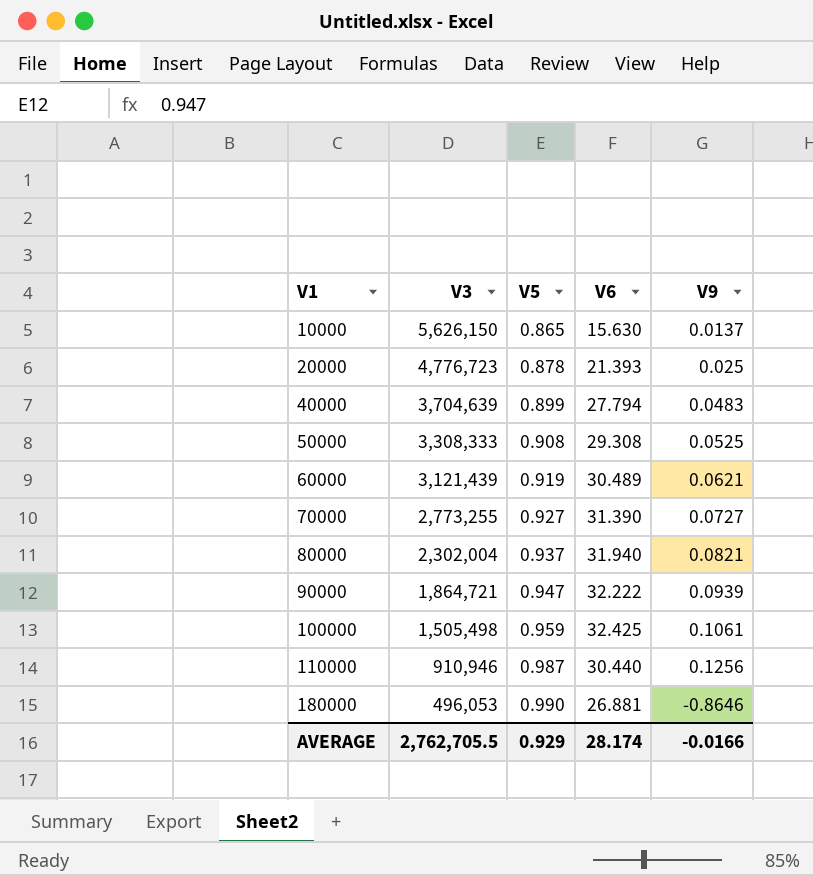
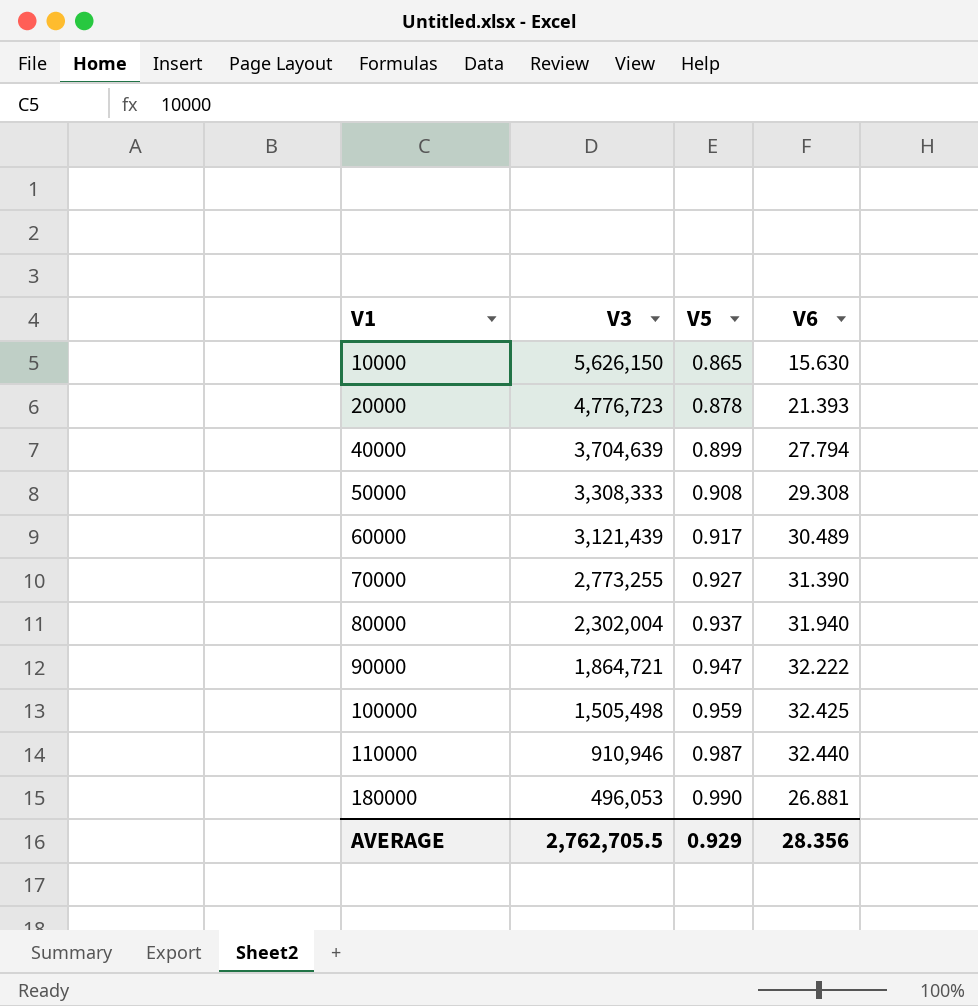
column V9 | position: 5 -> none
60000 | V5: 0.919 -> 0.917
110000 | V6: 30.440 -> 32.440
AVERAGE | V6: 28.174 -> 28.356

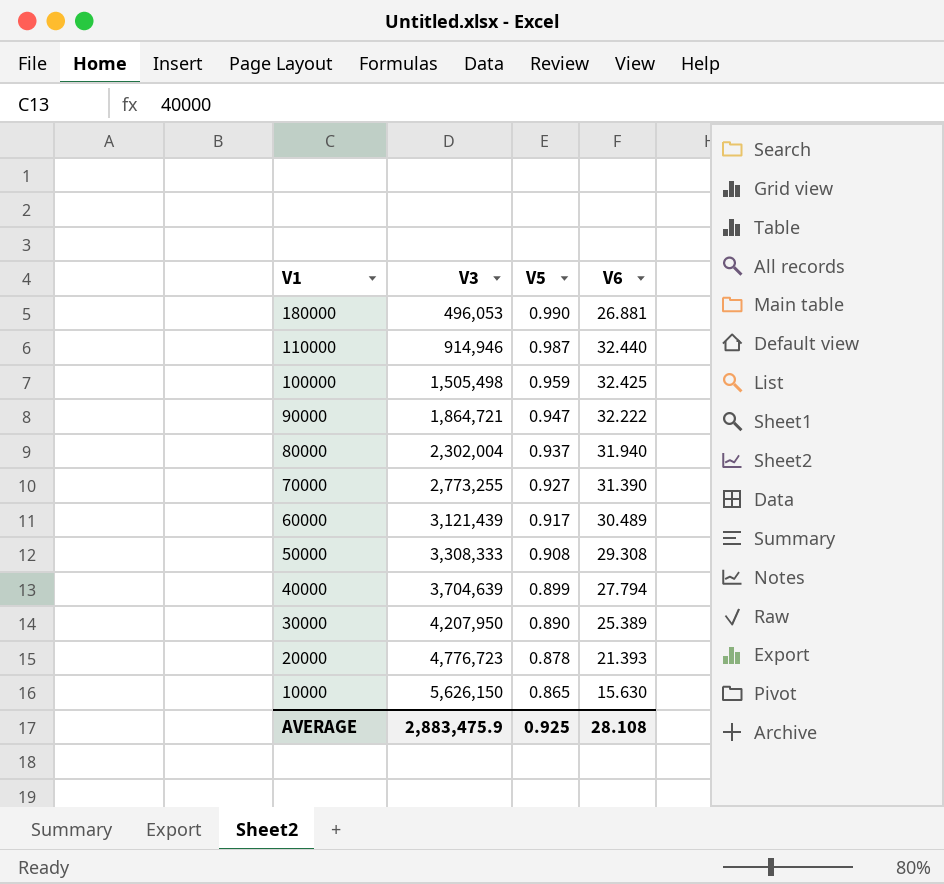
row order: V1 ascending -> V1 descending
110000 | V3: 910,946 -> 914,946
row 30000: none -> 4,207,950 | 0.890 | 25.389
AVERAGE | V3: 2,762,705.5 -> 2,883,475.9
AVERAGE | V5: 0.929 -> 0.925
AVERAGE | V6: 28.356 -> 28.108

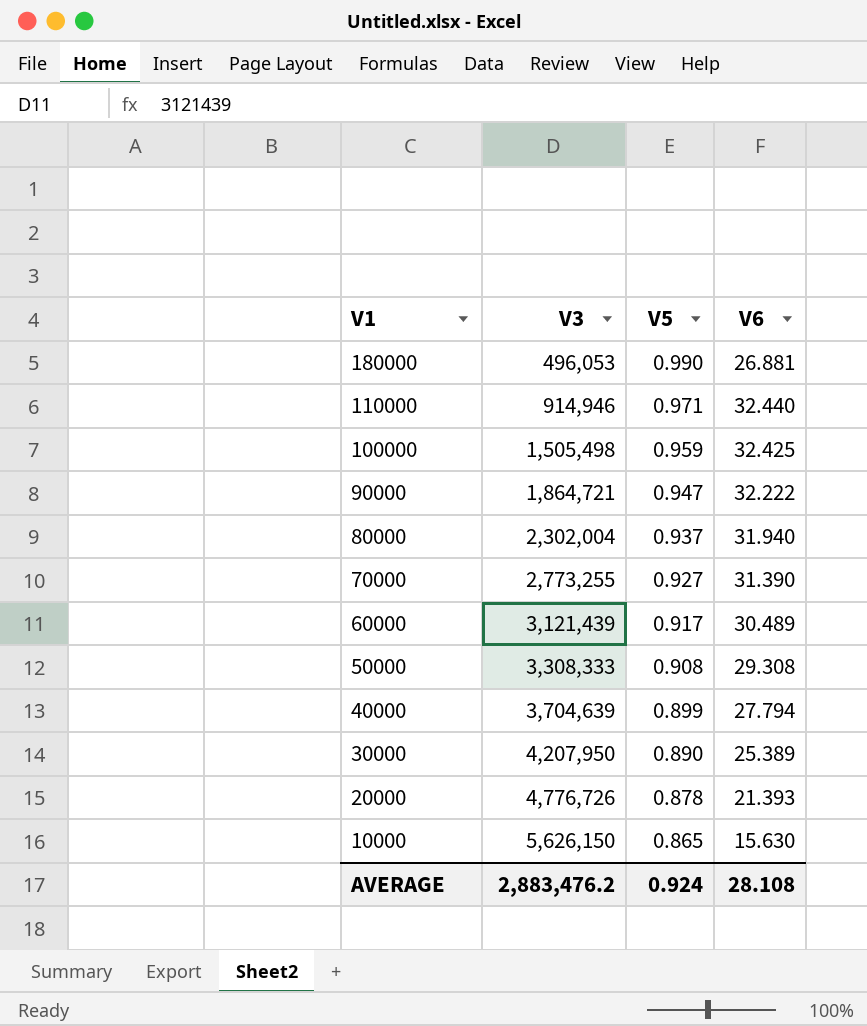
110000 | V5: 0.987 -> 0.971
20000 | V3: 4,776,723 -> 4,776,726
AVERAGE | V3: 2,883,475.9 -> 2,883,476.2
AVERAGE | V5: 0.925 -> 0.924

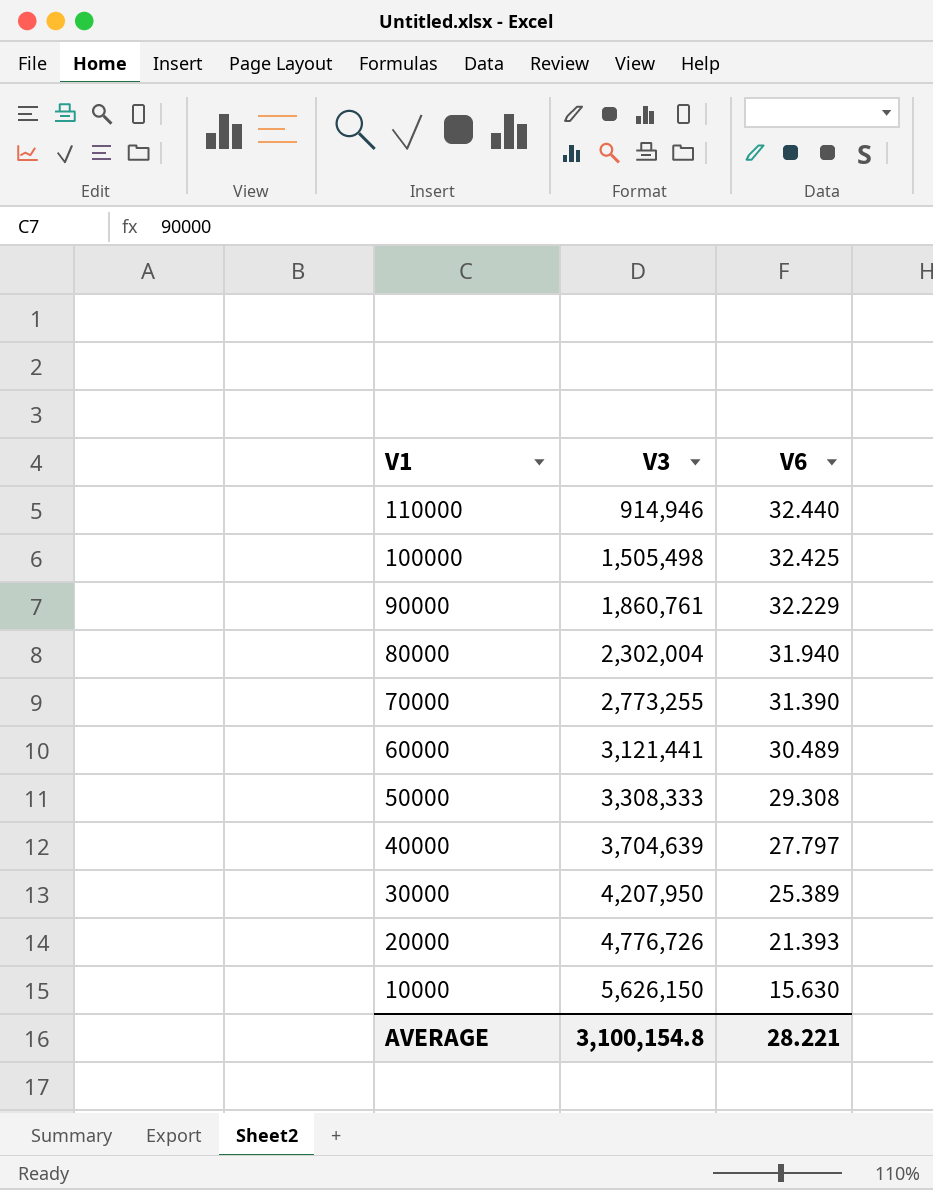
column V5 | position: 3 -> none
row 180000: 496,053 | 0.990 | 26.881 -> none
90000 | V3: 1,864,721 -> 1,860,761
90000 | V6: 32.222 -> 32.229
60000 | V3: 3,121,439 -> 3,121,441
40000 | V6: 27.794 -> 27.797
AVERAGE | V3: 2,883,476.2 -> 3,100,154.8
AVERAGE | V6: 28.108 -> 28.221

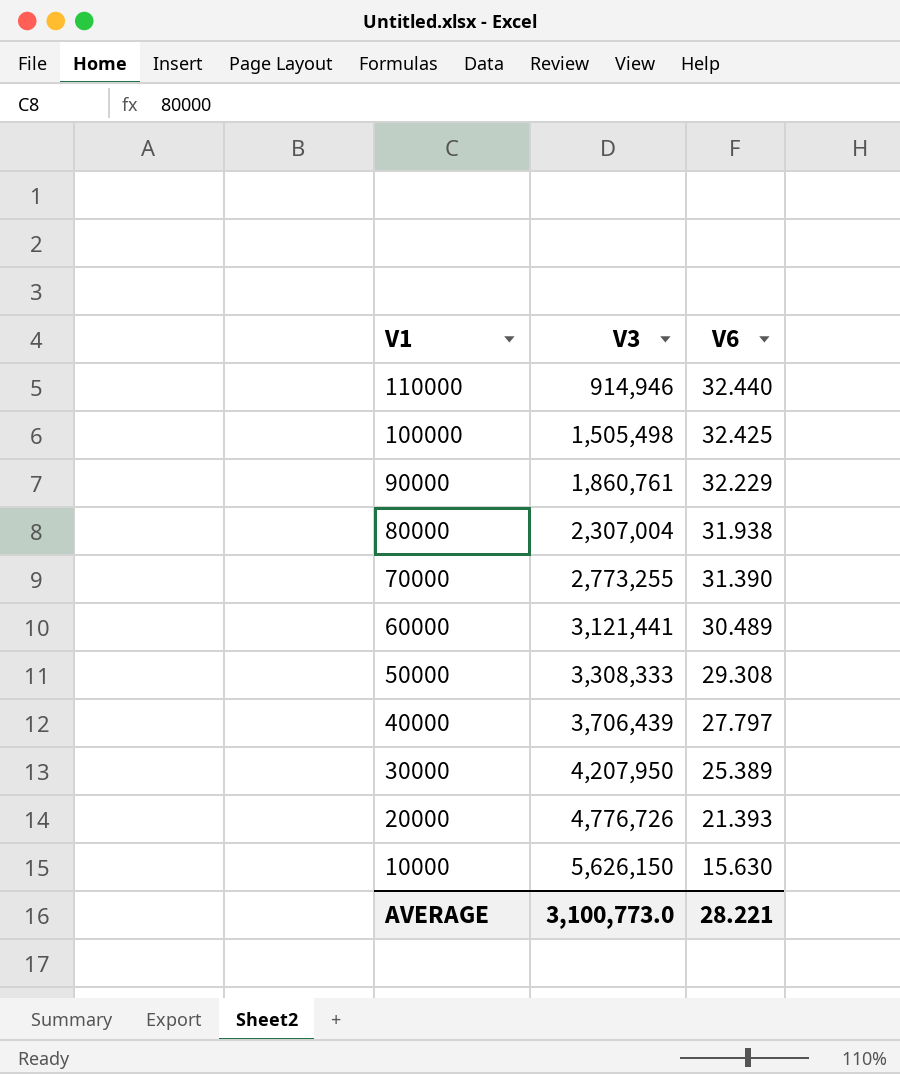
80000 | V3: 2,302,004 -> 2,307,004
80000 | V6: 31.940 -> 31.938
40000 | V3: 3,704,639 -> 3,706,439
AVERAGE | V3: 3,100,154.8 -> 3,100,773.0

